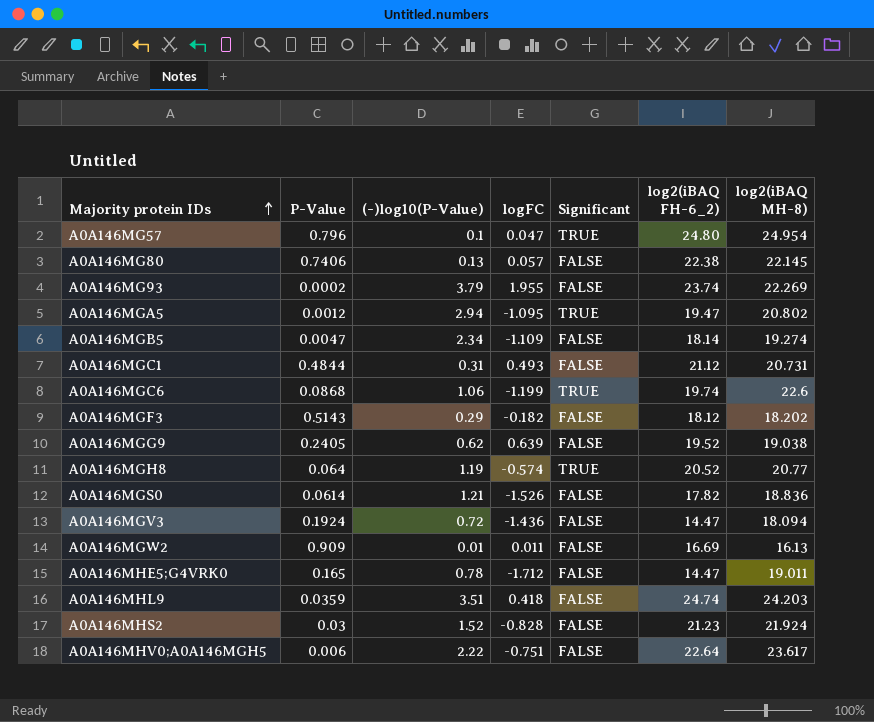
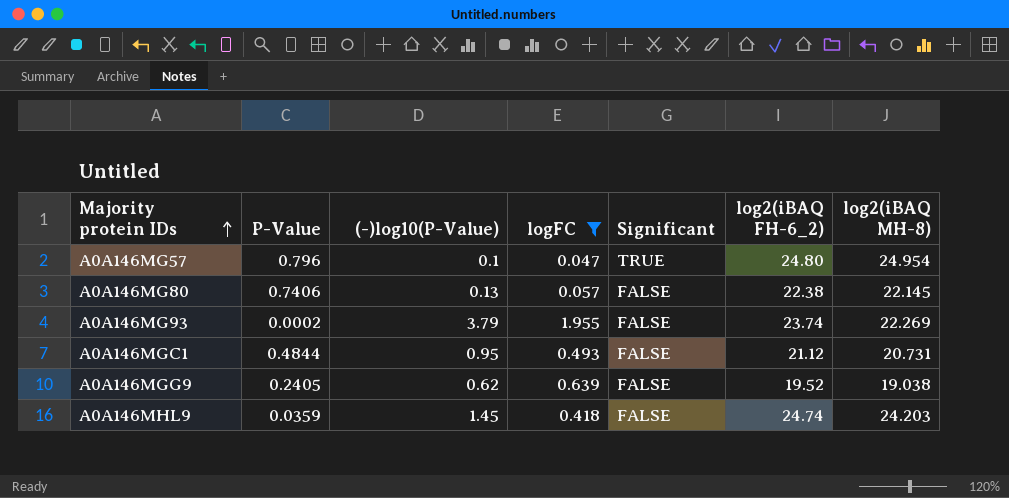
filter: none -> logFC >= 0.047
A0A146MGC1 | (-)log10(P-Value): 0.31 -> 0.95
A0A146MHL9 | (-)log10(P-Value): 3.51 -> 1.45

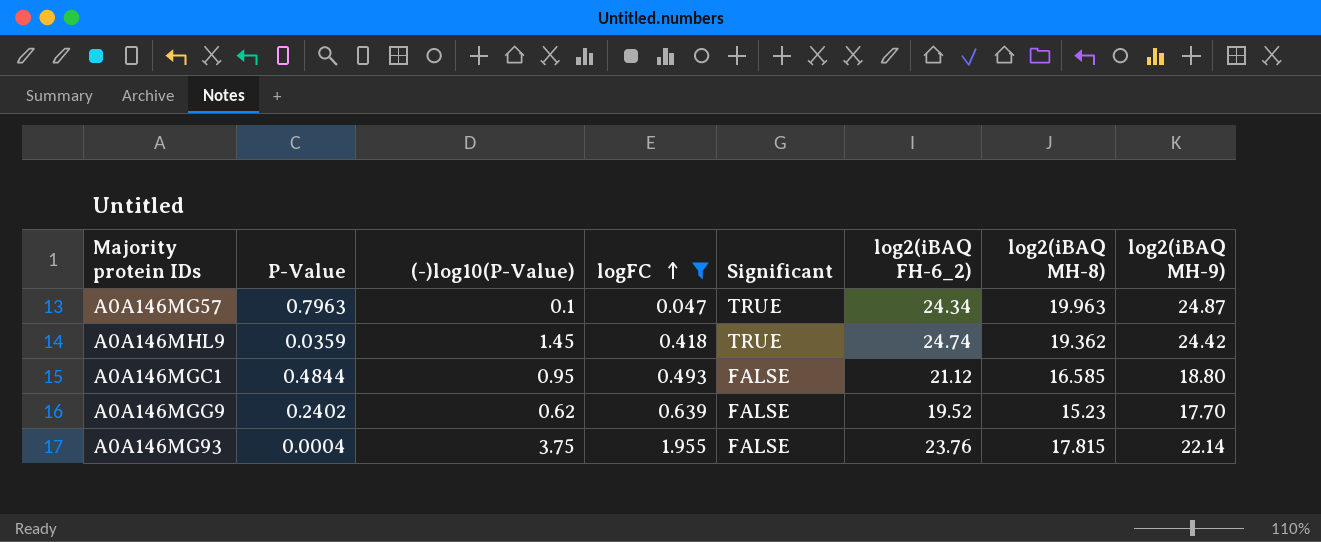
row order: Majority protein IDs ascending -> logFC ascending
column log2(iBAQ MH-9) | position: none -> 8
row A0A146MG80: 0.7406 | 0.13 | 0.057 | FALSE | 22.38 | 22.145 -> none
A0A146MG57 | P-Value: 0.796 -> 0.7963
A0A146MG57 | log2(iBAQ FH-6_2): 24.80 -> 24.34
A0A146MG57 | log2(iBAQ MH-8): 24.954 -> 19.963
A0A146MHL9 | Significant: FALSE -> TRUE
A0A146MHL9 | log2(iBAQ MH-8): 24.203 -> 19.362
A0A146MGC1 | log2(iBAQ MH-8): 20.731 -> 16.585
A0A146MGG9 | P-Value: 0.2405 -> 0.2402
A0A146MGG9 | log2(iBAQ MH-8): 19.038 -> 15.23
A0A146MG93 | P-Value: 0.0002 -> 0.0004
A0A146MG93 | (-)log10(P-Value): 3.79 -> 3.75
A0A146MG93 | log2(iBAQ FH-6_2): 23.74 -> 23.76
A0A146MG93 | log2(iBAQ MH-8): 22.269 -> 17.815

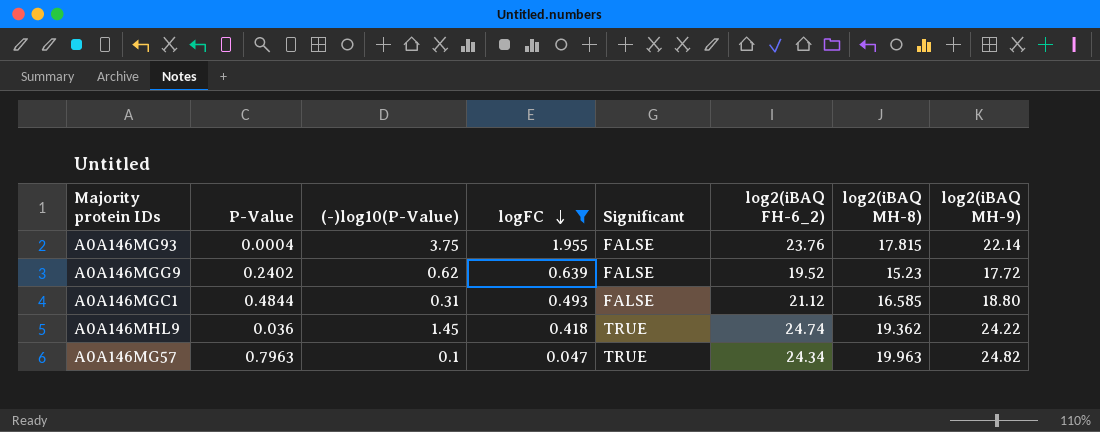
row order: logFC ascending -> logFC descending
A0A146MGG9 | log2(iBAQ MH-9): 17.70 -> 17.72
A0A146MGC1 | (-)log10(P-Value): 0.95 -> 0.31
A0A146MHL9 | P-Value: 0.0359 -> 0.036
A0A146MHL9 | log2(iBAQ MH-9): 24.42 -> 24.22
A0A146MG57 | log2(iBAQ MH-9): 24.87 -> 24.82

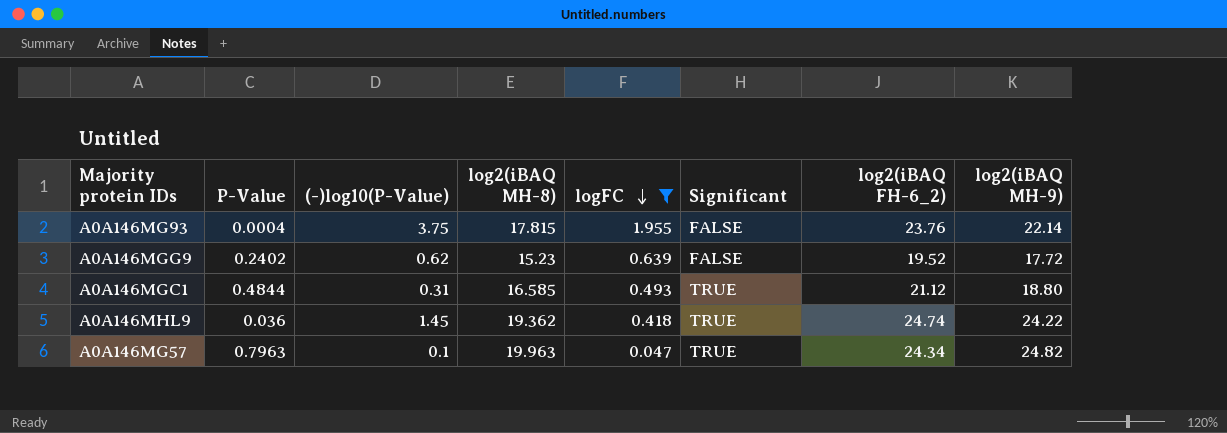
column log2(iBAQ MH-8) | position: 7 -> 4
A0A146MGC1 | Significant: FALSE -> TRUE

